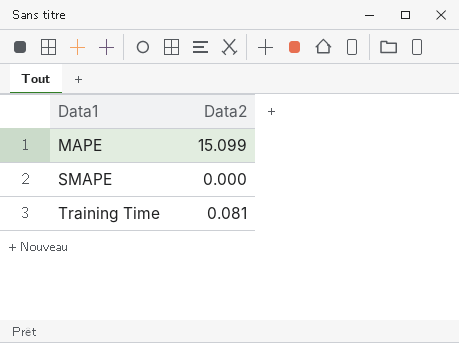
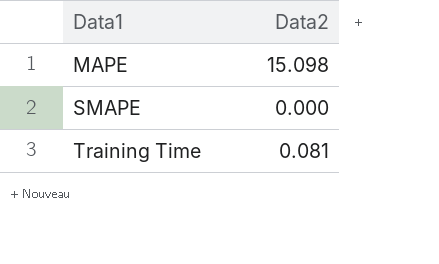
MAPE | Data2: 15.099 -> 15.098

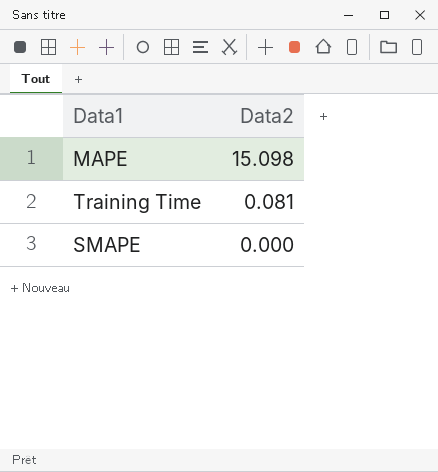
row order: Data1 ascending -> Data2 descending

